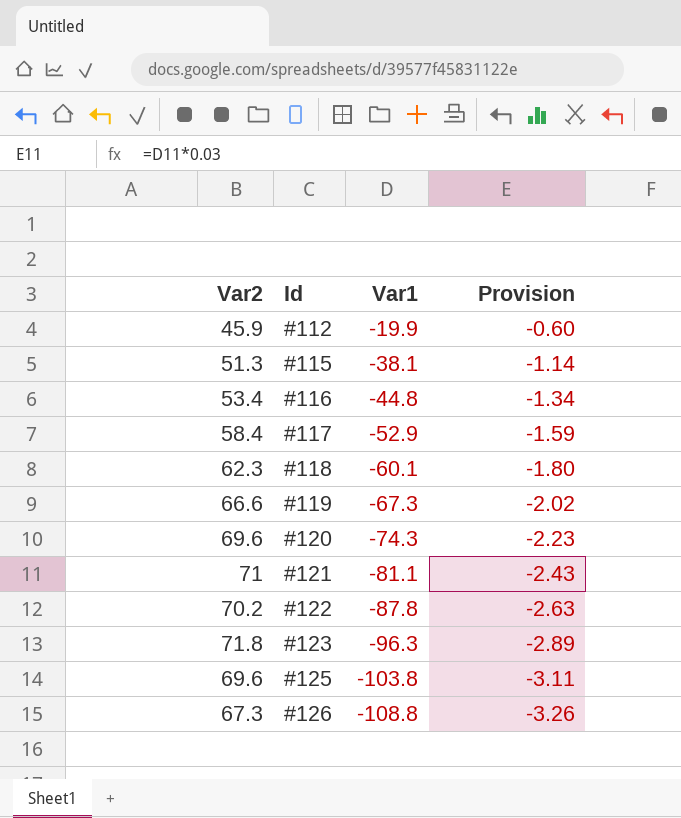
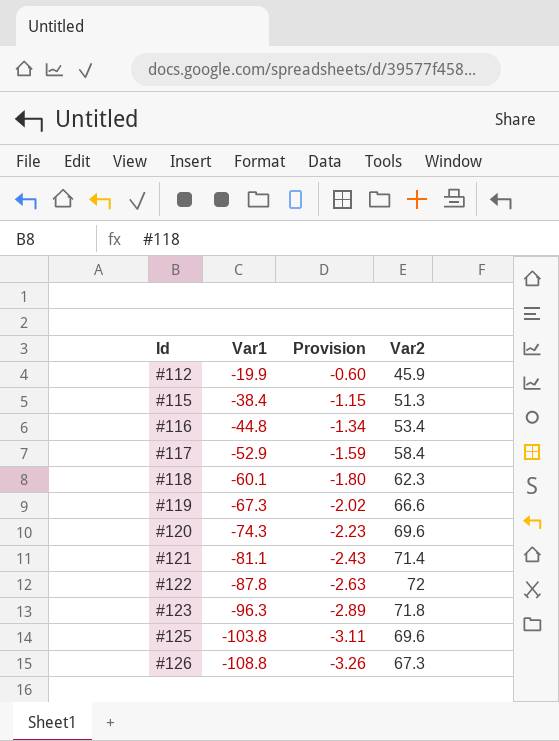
column Var2 | position: 1 -> 4
#115 | Var1: -38.1 -> -38.4
#115 | Provision: -1.14 -> -1.15
#121 | Var2: 71 -> 71.4
#122 | Var2: 70.2 -> 72

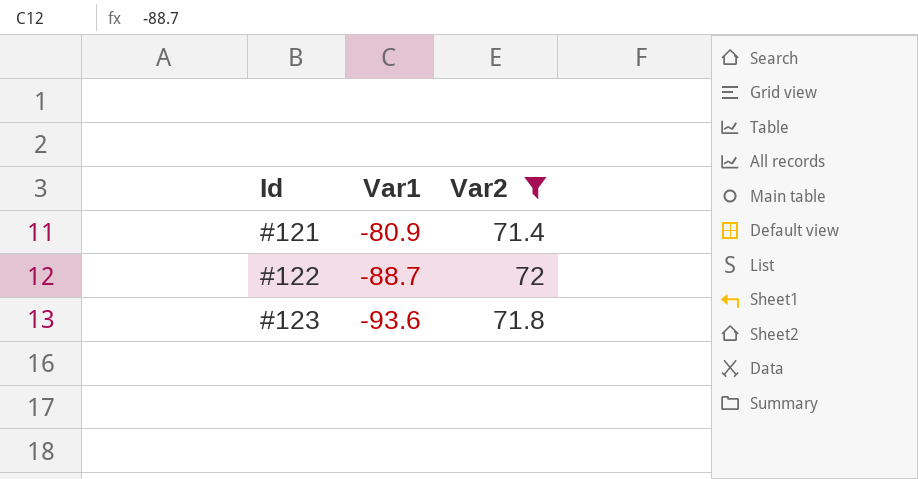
filter: none -> Var2 >= 71.4
column Provision | formula: [Var1] * 0.03 -> none
#121 | Var1: -81.1 -> -80.9
#122 | Var1: -87.8 -> -88.7
#123 | Var1: -96.3 -> -93.6

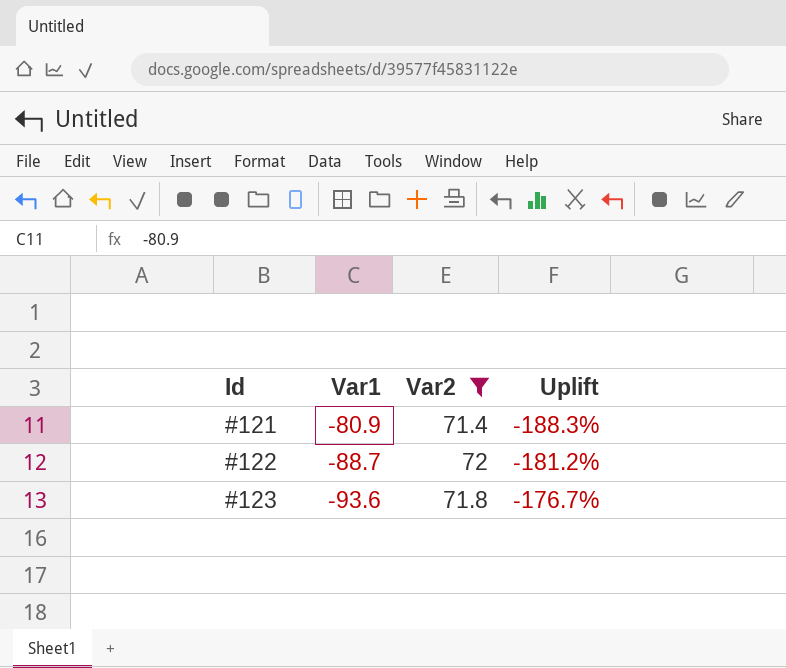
column Uplift | formula: none -> ([Var2] - [Var1]) / [Var1]

